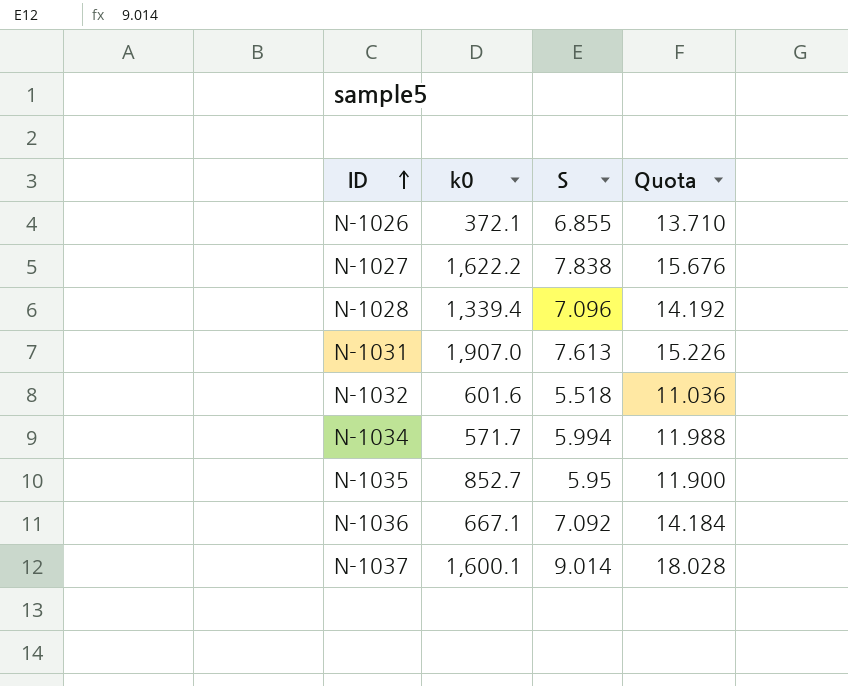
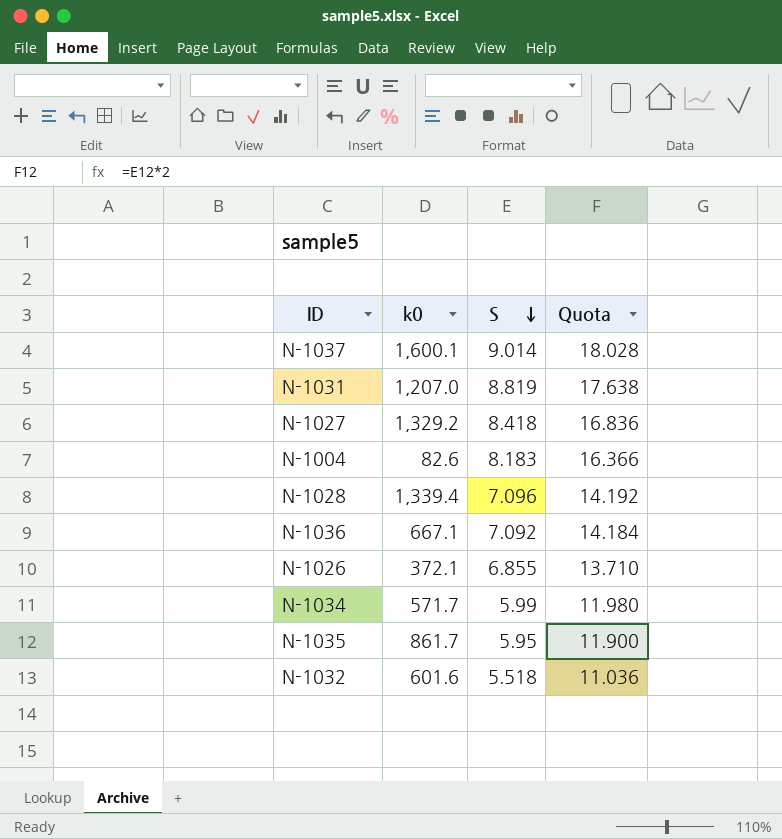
row order: ID ascending -> S descending
N-1031 | k0: 1,907.0 -> 1,207.0
N-1031 | S: 7.613 -> 8.819
N-1031 | Quota: 15.226 -> 17.638
N-1027 | k0: 1,622.2 -> 1,329.2
N-1027 | S: 7.838 -> 8.418
N-1027 | Quota: 15.676 -> 16.836
row N-1004: none -> 82.6 | 8.183 | 16.366
N-1034 | S: 5.994 -> 5.99
N-1034 | Quota: 11.988 -> 11.980
N-1035 | k0: 852.7 -> 861.7

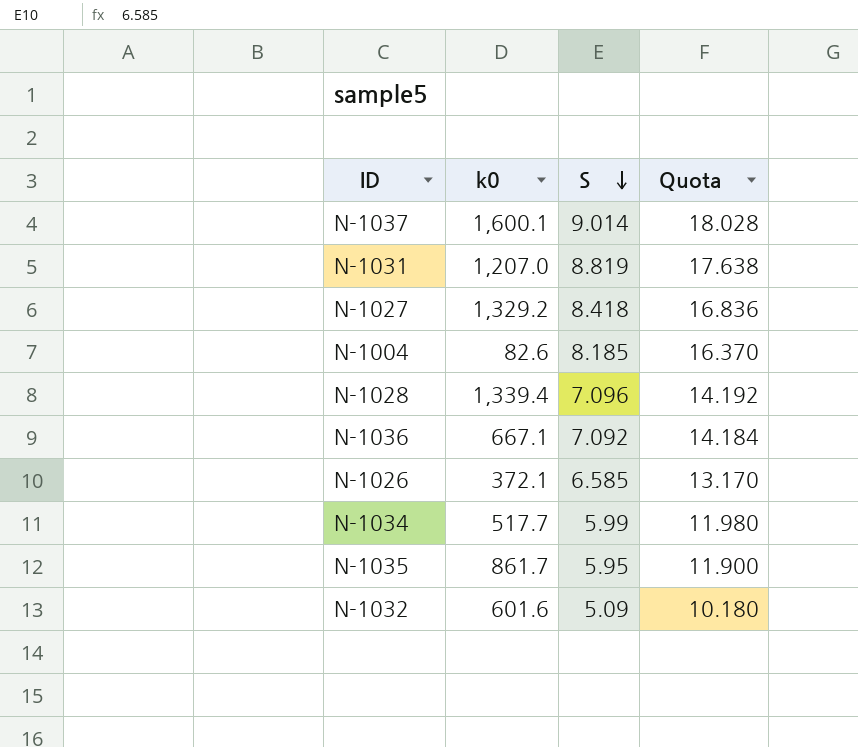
N-1004 | S: 8.183 -> 8.185
N-1004 | Quota: 16.366 -> 16.370
N-1026 | S: 6.855 -> 6.585
N-1026 | Quota: 13.710 -> 13.170
N-1034 | k0: 571.7 -> 517.7
N-1032 | S: 5.518 -> 5.09
N-1032 | Quota: 11.036 -> 10.180

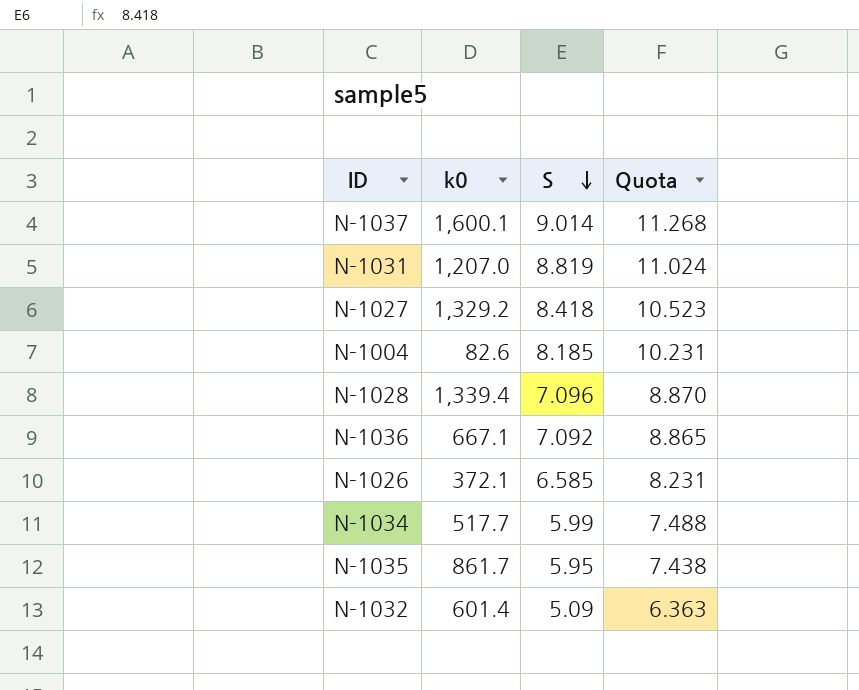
column Quota | formula: [S] * 2 -> [S] * 1.25
N-1032 | k0: 601.6 -> 601.4

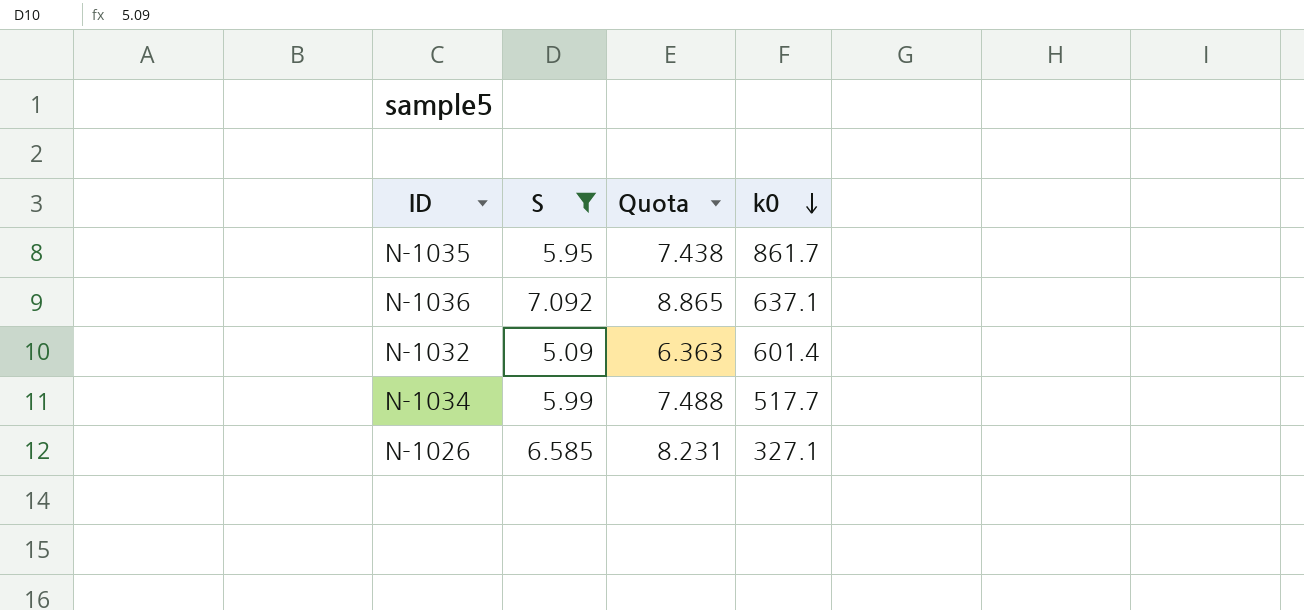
filter: none -> S <= 7.092
row order: S descending -> k0 descending
column k0 | position: 2 -> 4
N-1036 | k0: 667.1 -> 637.1
N-1026 | k0: 372.1 -> 327.1

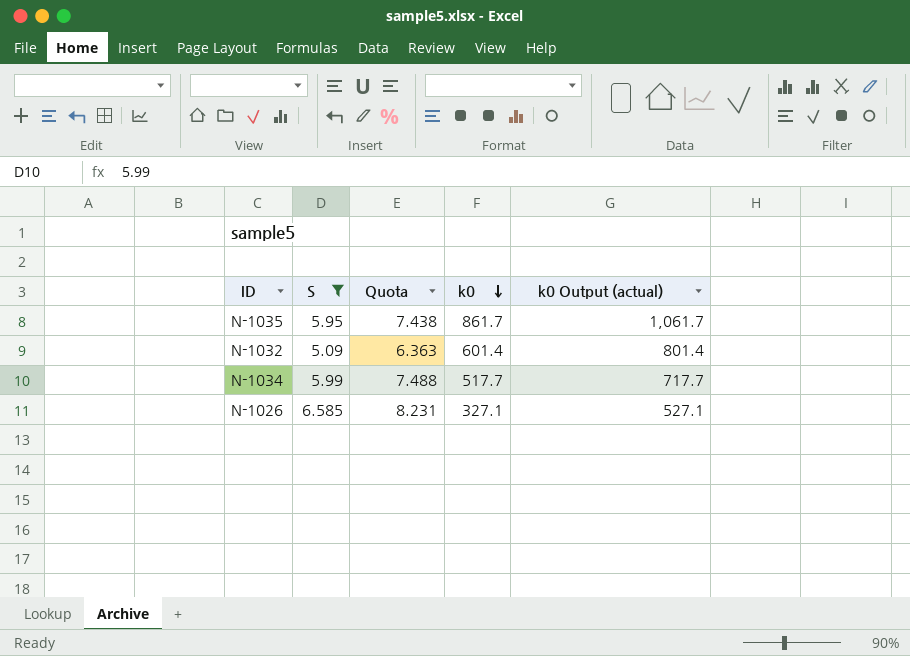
column k0 Output (actual) | formula: none -> [k0] + 200
row N-1036: 7.092 | 8.865 | 637.1 -> none

